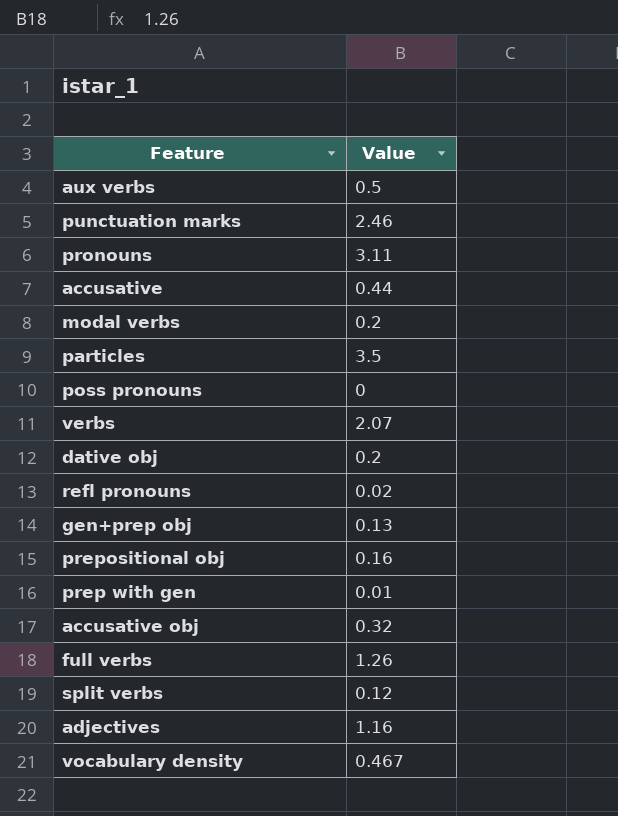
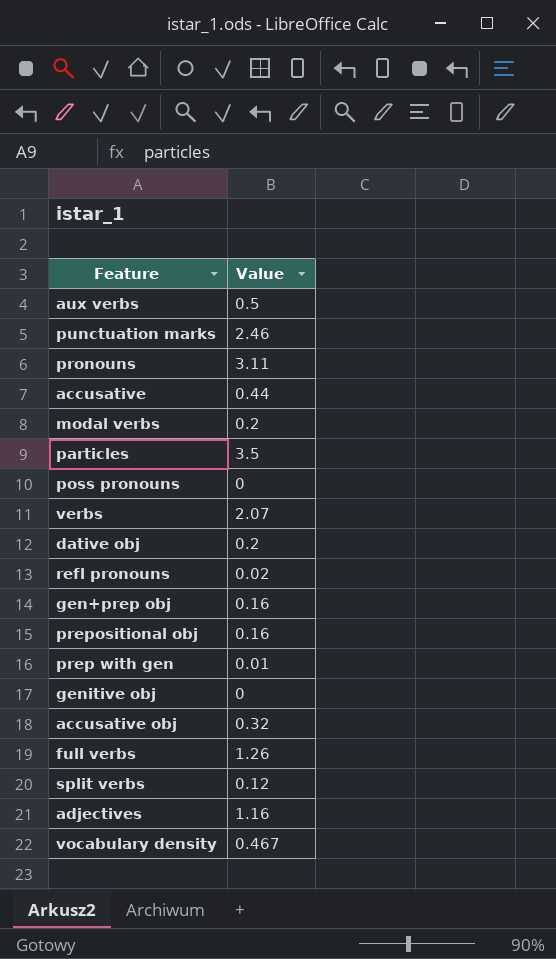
gen+prep obj | Value: 0.13 -> 0.16
row genitive obj: none -> 0

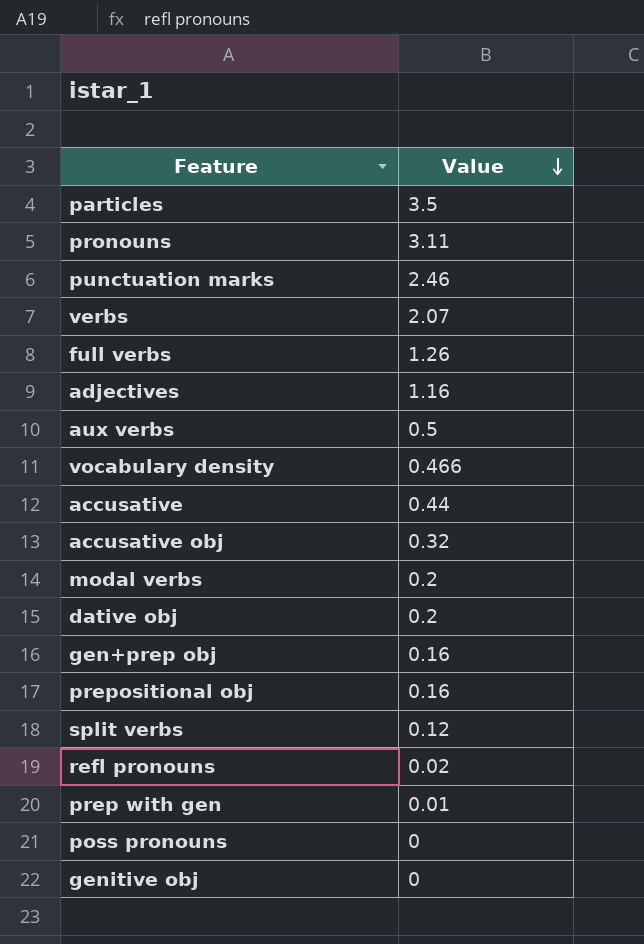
row order: none -> Value descending
vocabulary density | Value: 0.467 -> 0.466

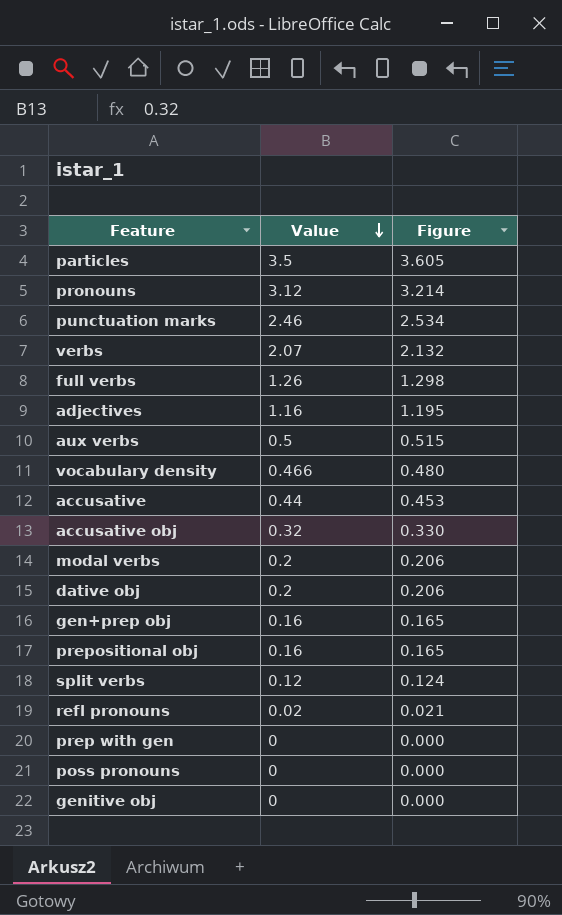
column Figure | formula: none -> [Value] * 1.03
pronouns | Value: 3.11 -> 3.12
prep with gen | Value: 0.01 -> 0

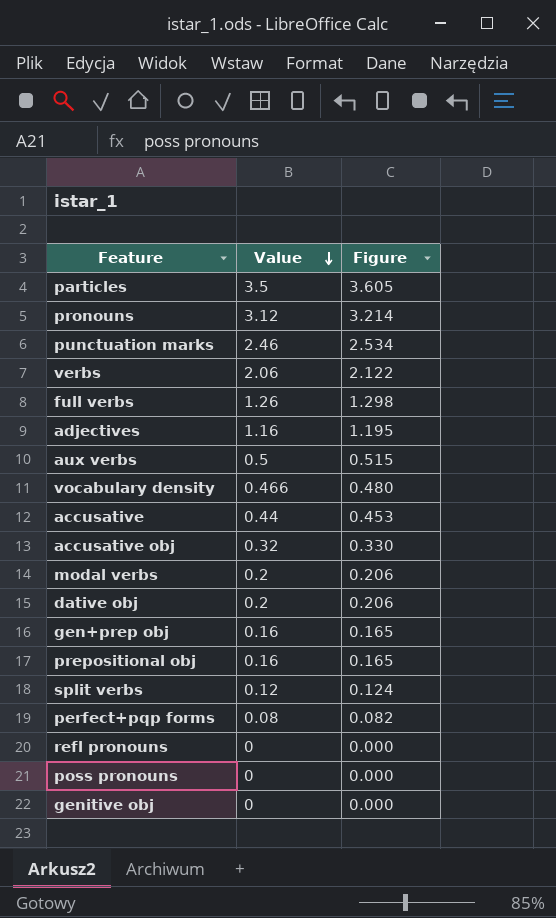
row prep with gen: 0 | 0.000 -> none
verbs | Value: 2.07 -> 2.06
verbs | Figure: 2.132 -> 2.122
row perfect+pqp forms: none -> 0.08 | 0.082
refl pronouns | Value: 0.02 -> 0
refl pronouns | Figure: 0.021 -> 0.000

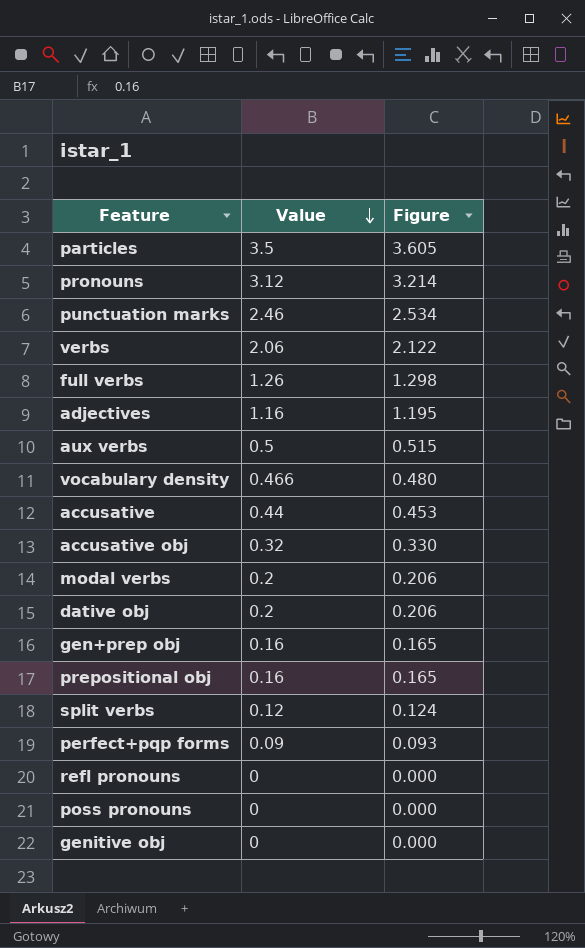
perfect+pqp forms | Value: 0.08 -> 0.09
perfect+pqp forms | Figure: 0.082 -> 0.093

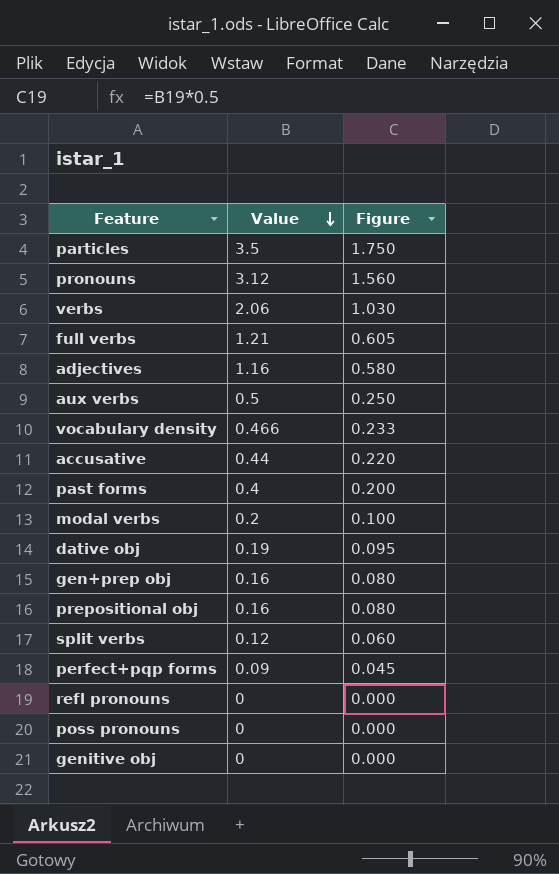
column Figure | formula: [Value] * 1.03 -> [Value] * 0.5
row punctuation marks: 2.46 | 2.534 -> none
row accusative obj: 0.32 | 0.330 -> none
full verbs | Value: 1.26 -> 1.21
row past forms: none -> 0.4 | 0.200
dative obj | Value: 0.2 -> 0.19

